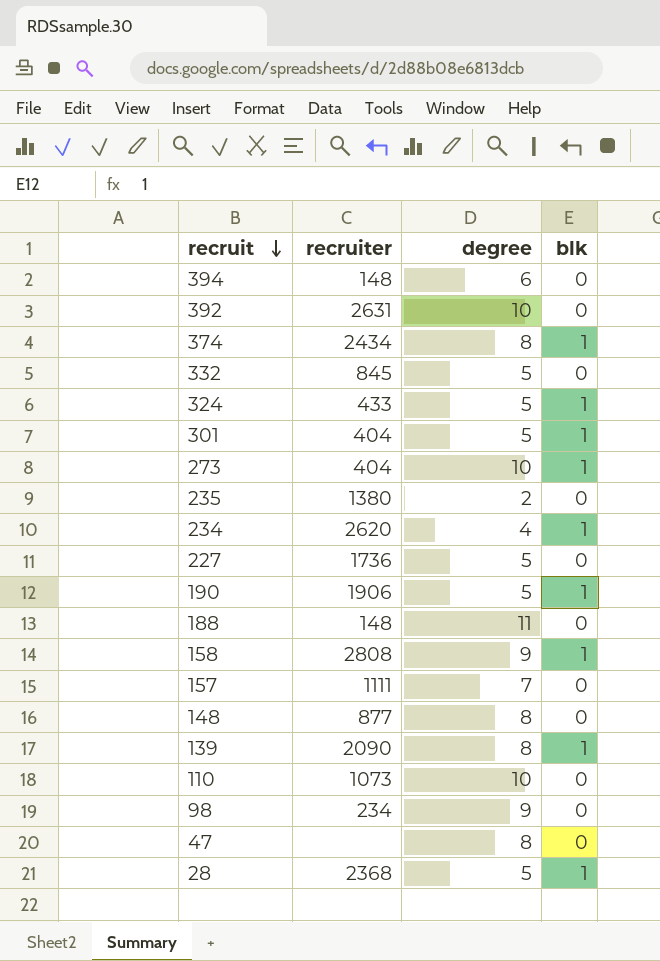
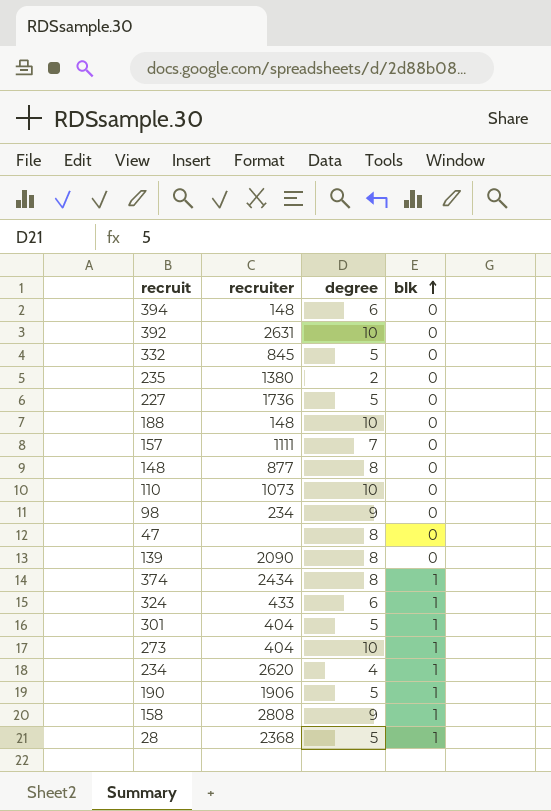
row order: recruit descending -> blk ascending
188 | degree: 11 -> 10
139 | blk: 1 -> 0
324 | degree: 5 -> 6

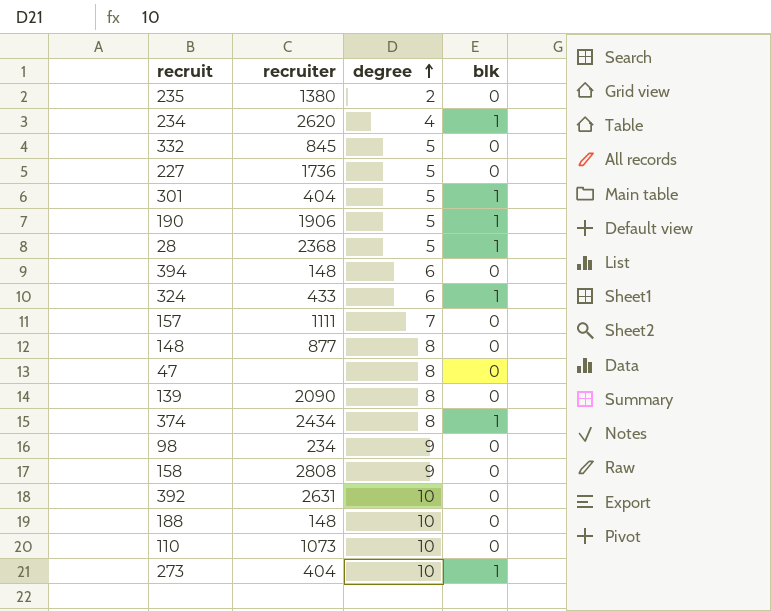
row order: blk ascending -> degree ascending
158 | blk: 1 -> 0

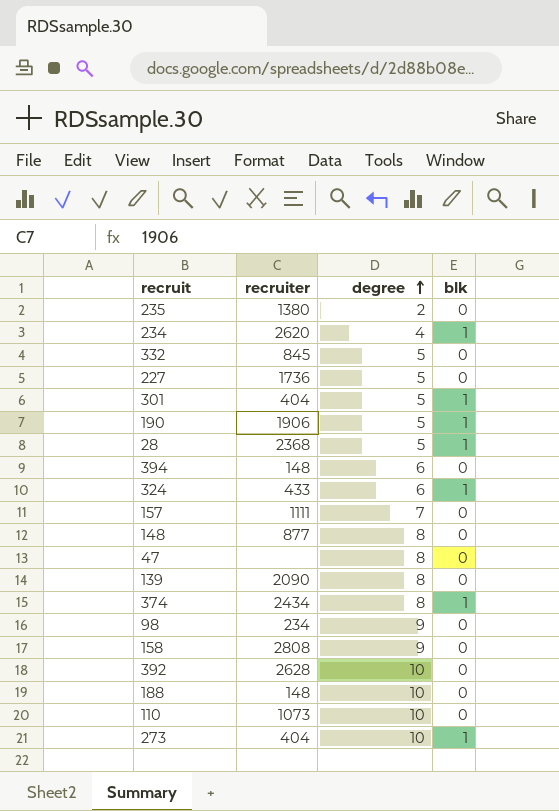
392 | recruiter: 2631 -> 2628

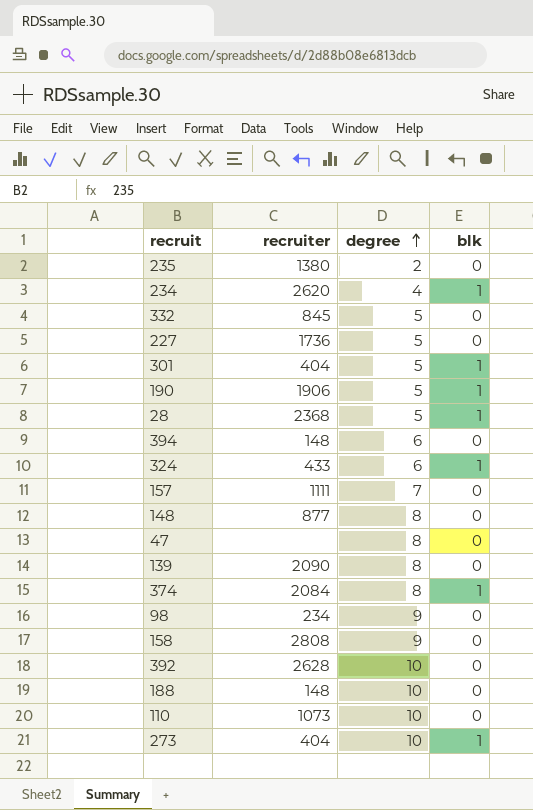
374 | recruiter: 2434 -> 2084

